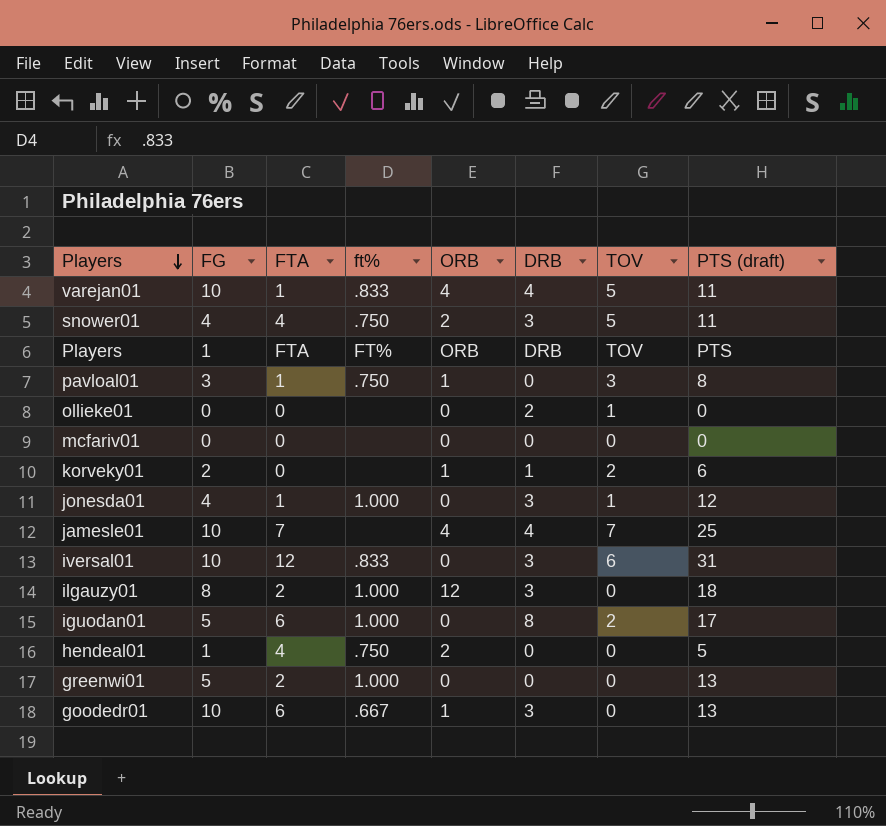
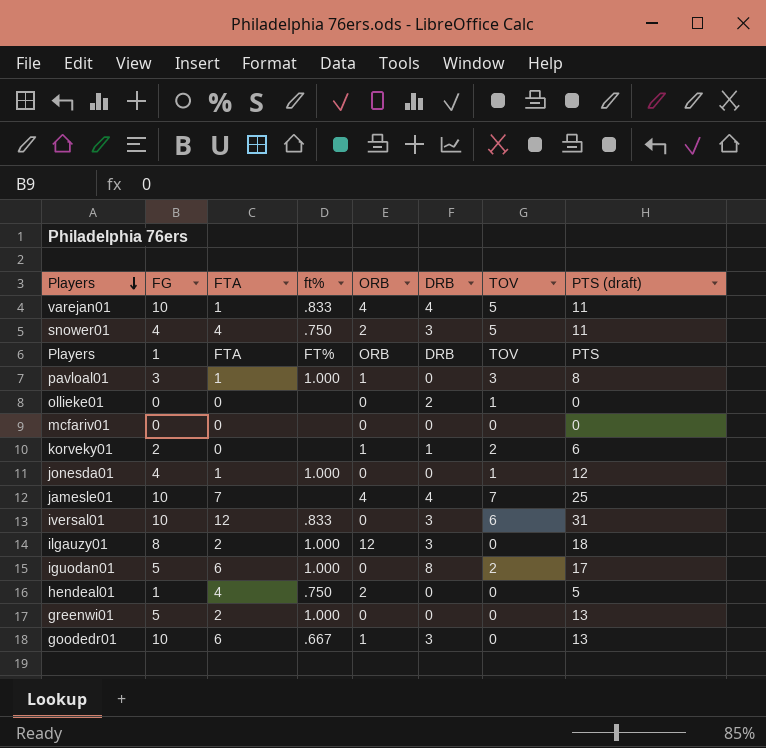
pavloal01 | ft%: .750 -> 1.000
jonesda01 | DRB: 3 -> 0

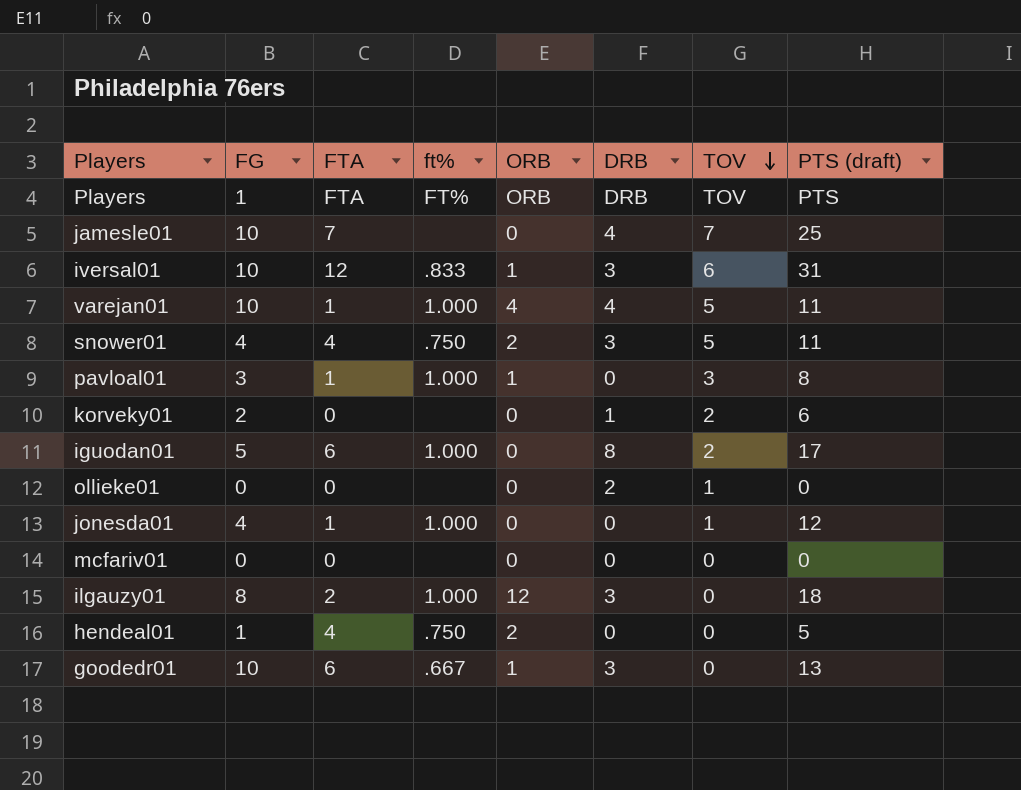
row order: Players descending -> TOV descending
row greenwi01: 5 | 2 | 1.000 | 0 | 0 | 0 | 13 -> none
jamesle01 | ORB: 4 -> 0
iversal01 | ORB: 0 -> 1
varejan01 | ft%: .833 -> 1.000
korveky01 | ORB: 1 -> 0

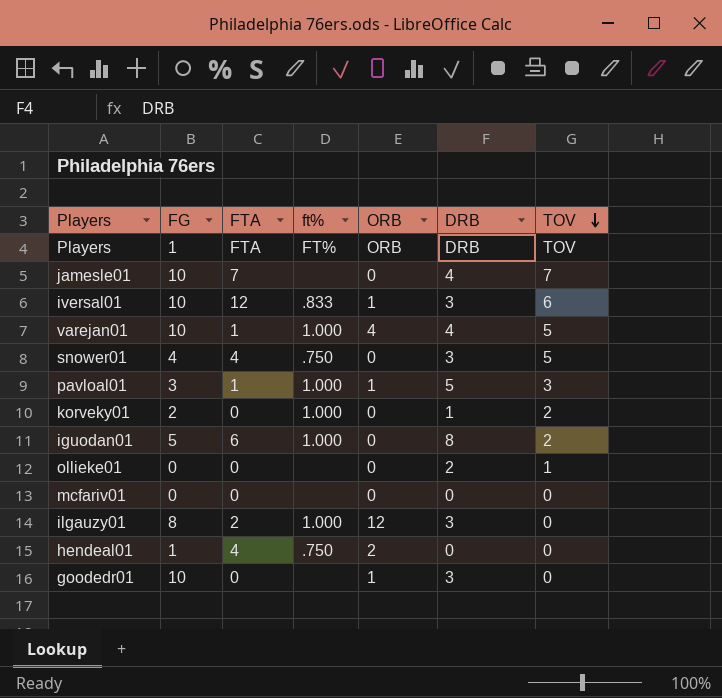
column PTS (draft) | position: 8 -> none
row jonesda01: 4 | 1 | 1.000 | 0 | 0 | 1 | 12 -> none
snower01 | ORB: 2 -> 0
pavloal01 | DRB: 0 -> 5
korveky01 | ft%: none -> 1.000
goodedr01 | FTA: 6 -> 0
goodedr01 | ft%: .667 -> none

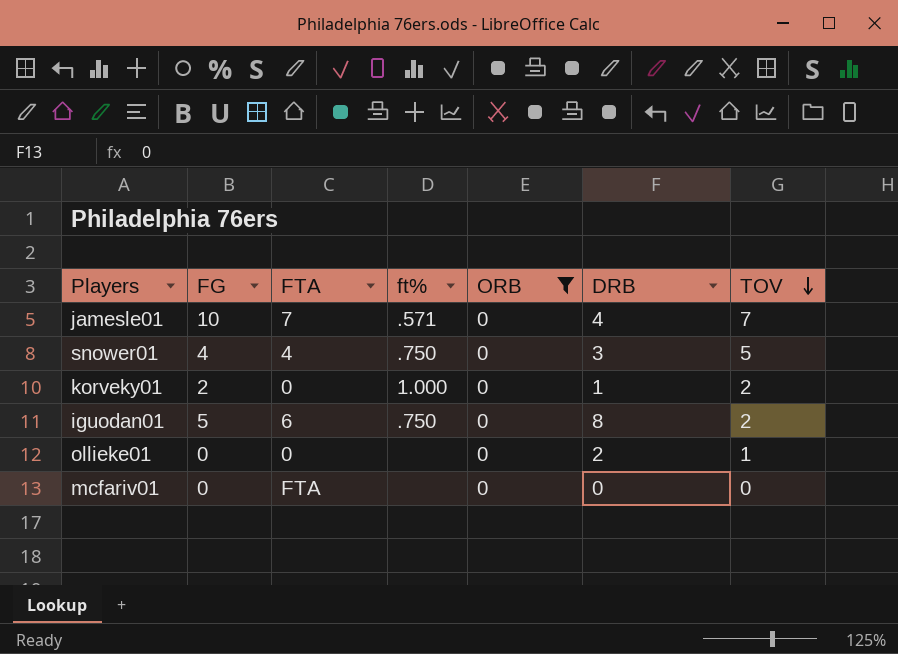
filter: none -> ORB = 0
jamesle01 | ft%: none -> .571
iguodan01 | ft%: 1.000 -> .750
mcfariv01 | FTA: 0 -> FTA

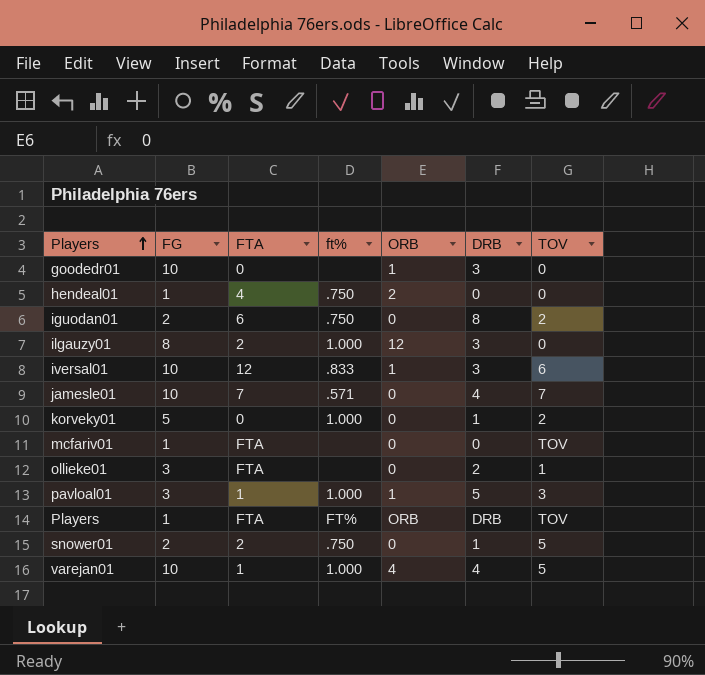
filter: ORB = 0 -> none
row order: TOV descending -> Players ascending
iguodan01 | FG: 5 -> 2
korveky01 | FG: 2 -> 5
mcfariv01 | FG: 0 -> 1
mcfariv01 | TOV: 0 -> TOV
ollieke01 | FG: 0 -> 3
ollieke01 | FTA: 0 -> FTA
snower01 | FG: 4 -> 2
snower01 | FTA: 4 -> 2
snower01 | DRB: 3 -> 1

